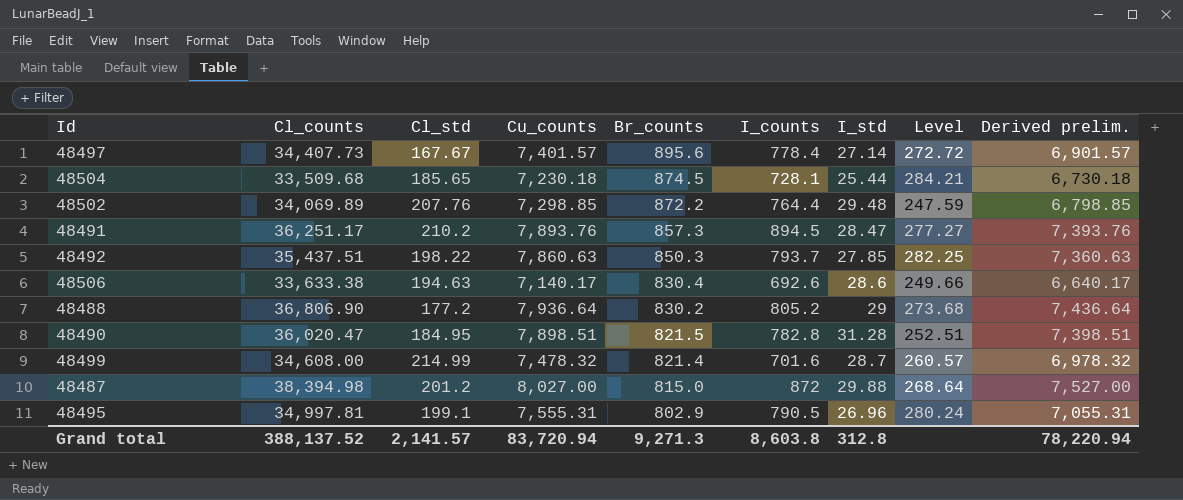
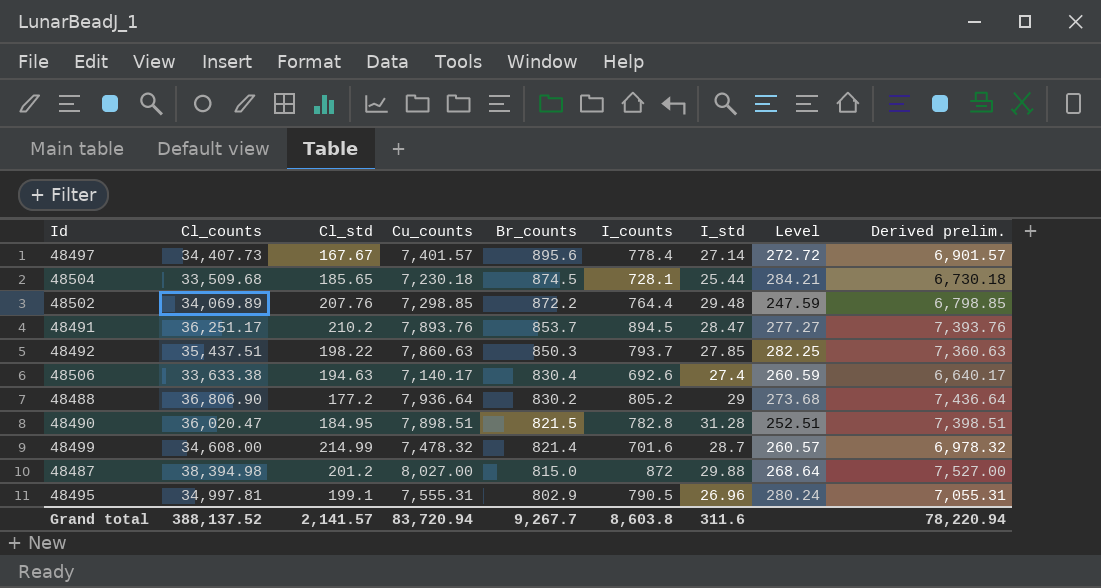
48491 | Br_counts: 857.3 -> 853.7
48506 | I_std: 28.6 -> 27.4
48506 | Level: 249.66 -> 260.59
Grand total | Br_counts: 9,271.3 -> 9,267.7
Grand total | I_std: 312.8 -> 311.6

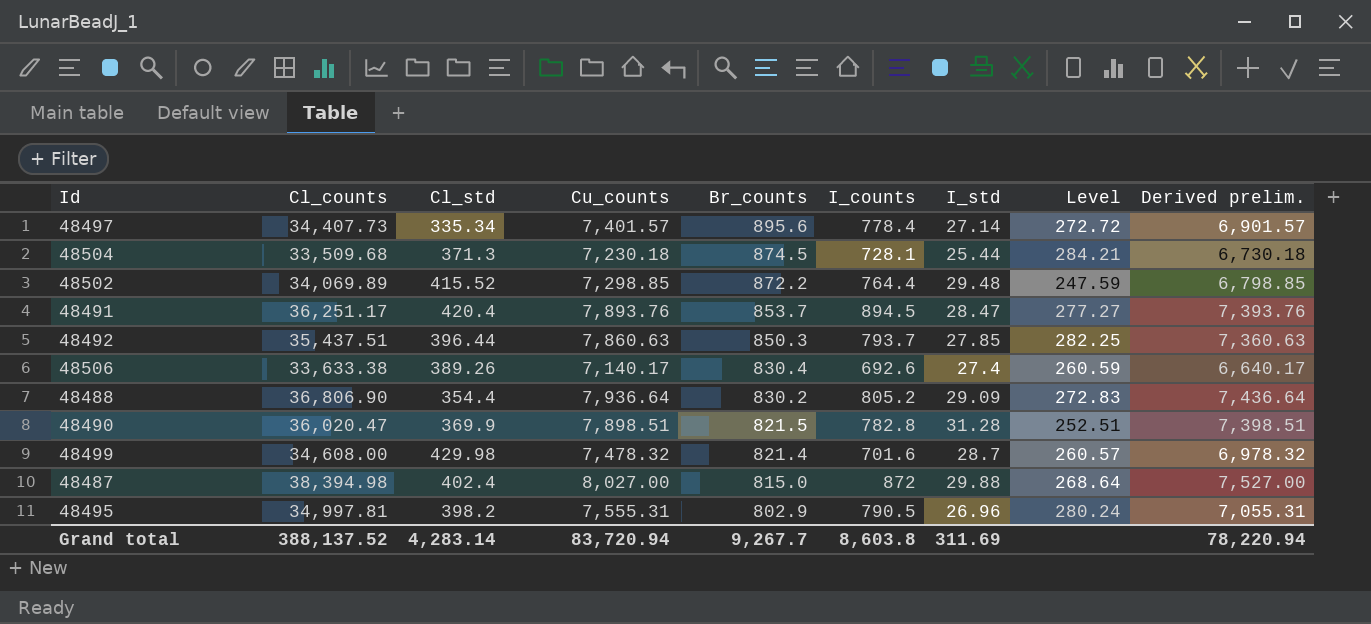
48497 | Cl_std: 167.67 -> 335.34
48504 | Cl_std: 185.65 -> 371.3
48502 | Cl_std: 207.76 -> 415.52
48491 | Cl_std: 210.2 -> 420.4
48492 | Cl_std: 198.22 -> 396.44
48506 | Cl_std: 194.63 -> 389.26
48488 | Cl_std: 177.2 -> 354.4
48488 | I_std: 29 -> 29.09
48488 | Level: 273.68 -> 272.83
48490 | Cl_std: 184.95 -> 369.9
48499 | Cl_std: 214.99 -> 429.98
48487 | Cl_std: 201.2 -> 402.4
48495 | Cl_std: 199.1 -> 398.2
Grand total | Cl_std: 2,141.57 -> 4,283.14
Grand total | I_std: 311.6 -> 311.69

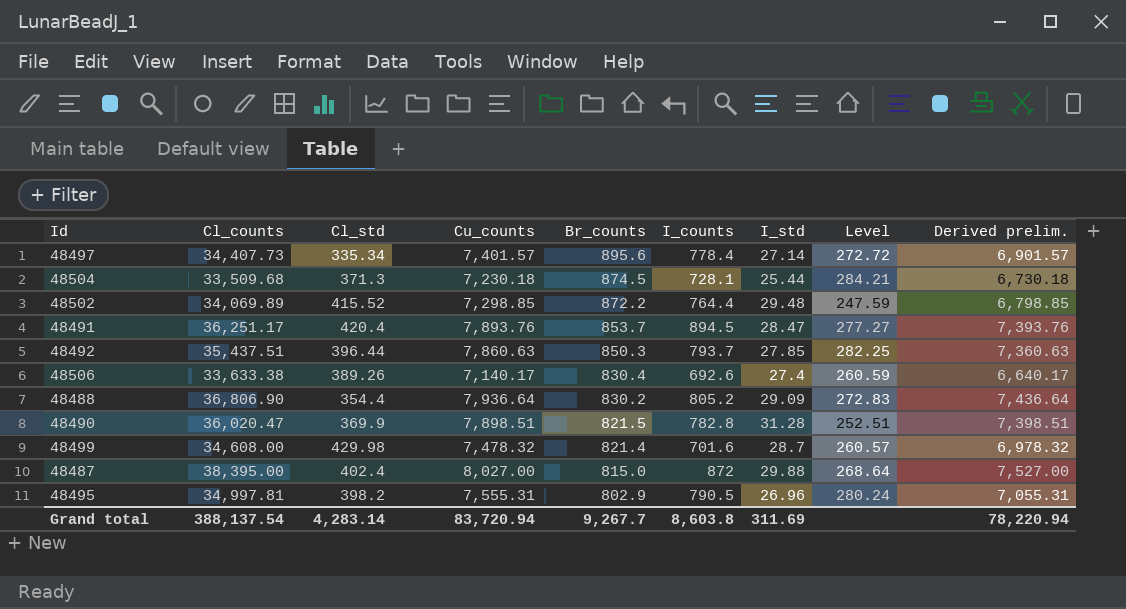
48487 | Cl_counts: 38,394.98 -> 38,395.00
Grand total | Cl_counts: 388,137.52 -> 388,137.54

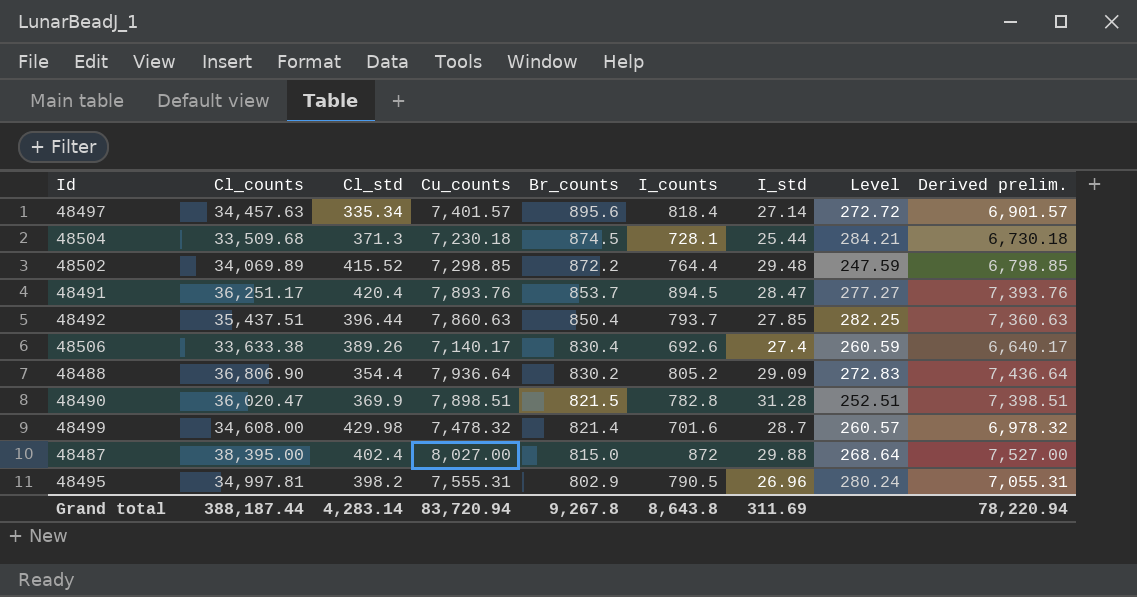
48497 | Cl_counts: 34,407.73 -> 34,457.63
48497 | I_counts: 778.4 -> 818.4
48492 | Br_counts: 850.3 -> 850.4
Grand total | Cl_counts: 388,137.54 -> 388,187.44
Grand total | Br_counts: 9,267.7 -> 9,267.8
Grand total | I_counts: 8,603.8 -> 8,643.8

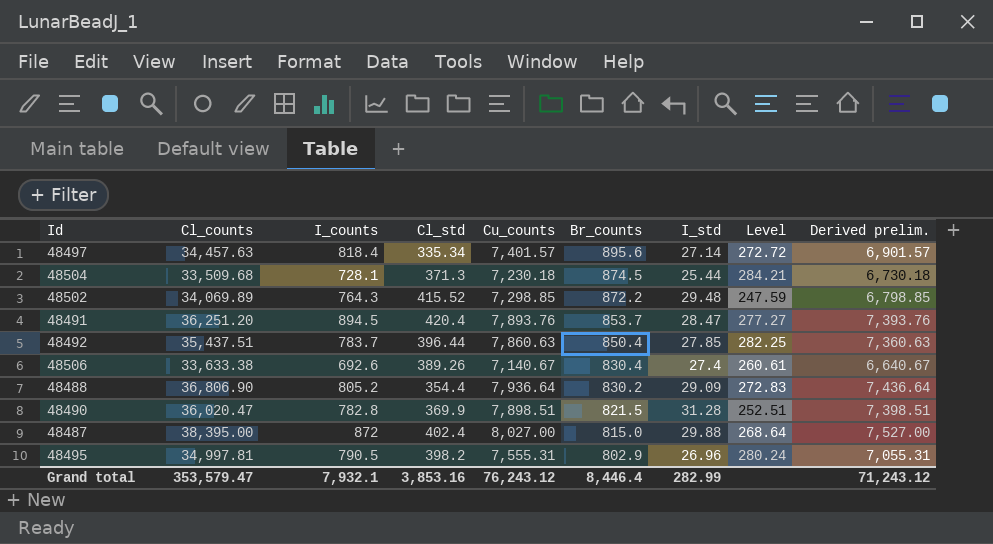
column I_counts | position: 6 -> 3
row 48499: 34,608.00 | 429.98 | 7,478.32 | 821.4 | 701.6 | 28.7 | 260.57 | 6,978.32 -> none
48502 | I_counts: 764.4 -> 764.3
48491 | Cl_counts: 36,251.17 -> 36,251.20
48492 | I_counts: 793.7 -> 783.7
48506 | Cu_counts: 7,140.17 -> 7,140.67
48506 | Level: 260.59 -> 260.61
48506 | Derived prelim.: 6,640.17 -> 6,640.67
Grand total | Cl_counts: 388,187.44 -> 353,579.47
Grand total | I_counts: 8,643.8 -> 7,932.1
Grand total | Cl_std: 4,283.14 -> 3,853.16
Grand total | Cu_counts: 83,720.94 -> 76,243.12
Grand total | Br_counts: 9,267.8 -> 8,446.4
Grand total | I_std: 311.69 -> 282.99
Grand total | Derived prelim.: 78,220.94 -> 71,243.12

